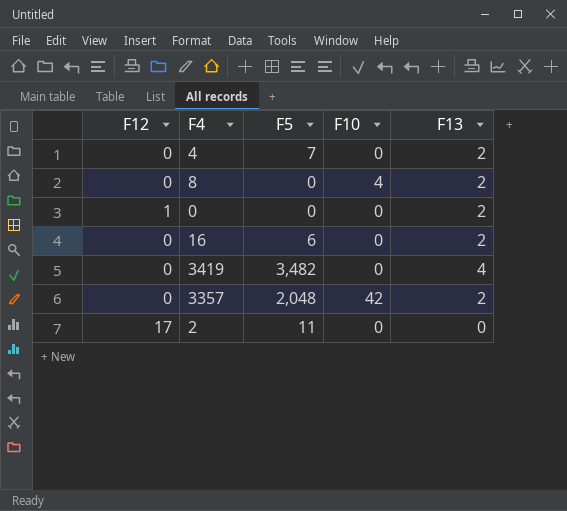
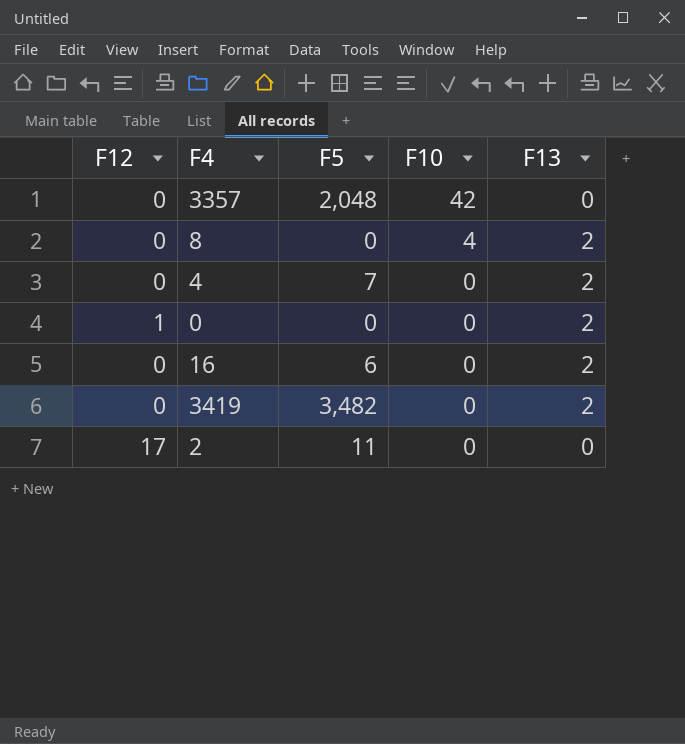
row order: none -> F10 descending
3357 | F13: 2 -> 0
3419 | F13: 4 -> 2

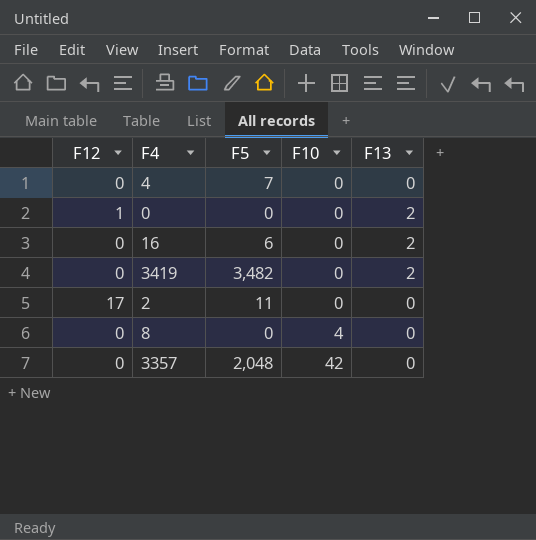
row order: F10 descending -> F10 ascending
4 | F13: 2 -> 0
8 | F13: 2 -> 0

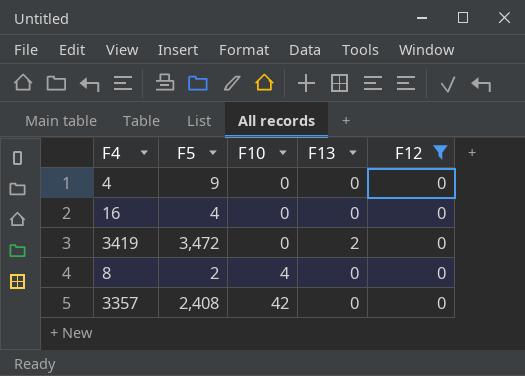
filter: none -> F12 = 0
column F12 | position: 1 -> 5
4 | F5: 7 -> 9
16 | F5: 6 -> 4
16 | F13: 2 -> 0
3419 | F5: 3,482 -> 3,472
8 | F5: 0 -> 2
3357 | F5: 2,048 -> 2,408

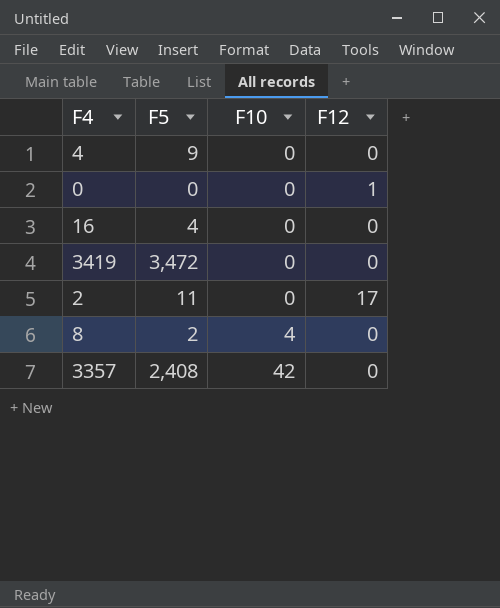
filter: F12 = 0 -> none
column F13 | position: 4 -> none

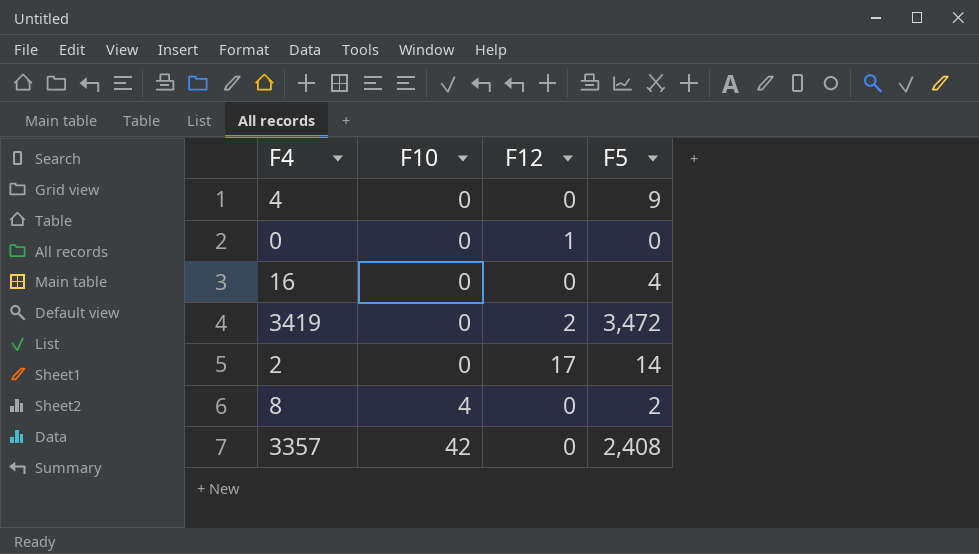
column F5 | position: 2 -> 4
3419 | F12: 0 -> 2
2 | F5: 11 -> 14

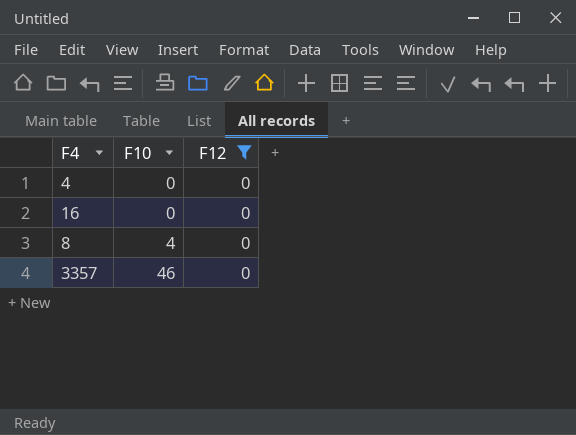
filter: none -> F12 = 0
column F5 | position: 4 -> none
3357 | F10: 42 -> 46

